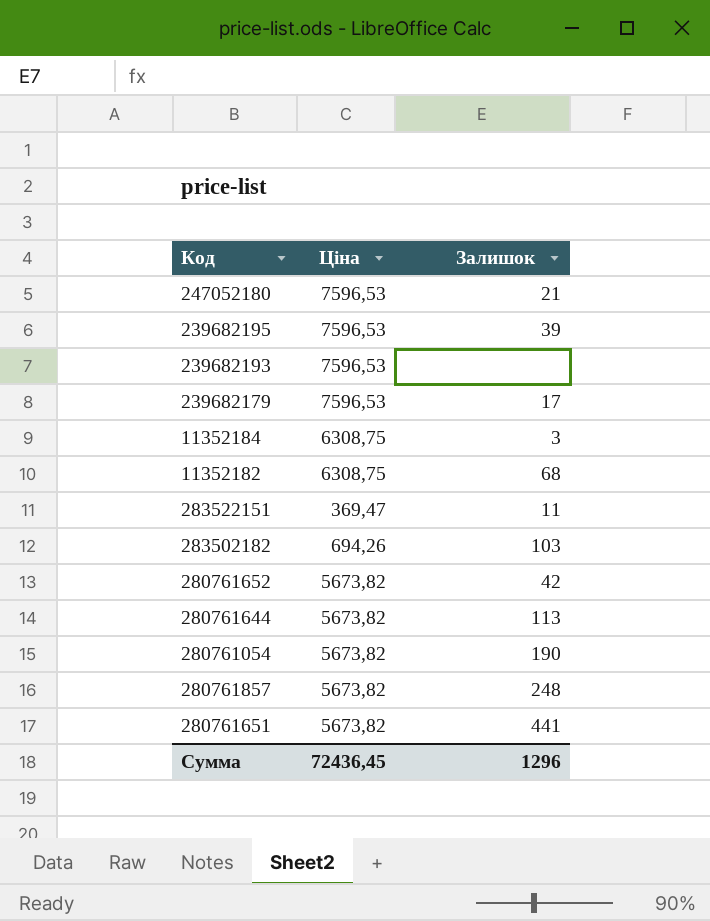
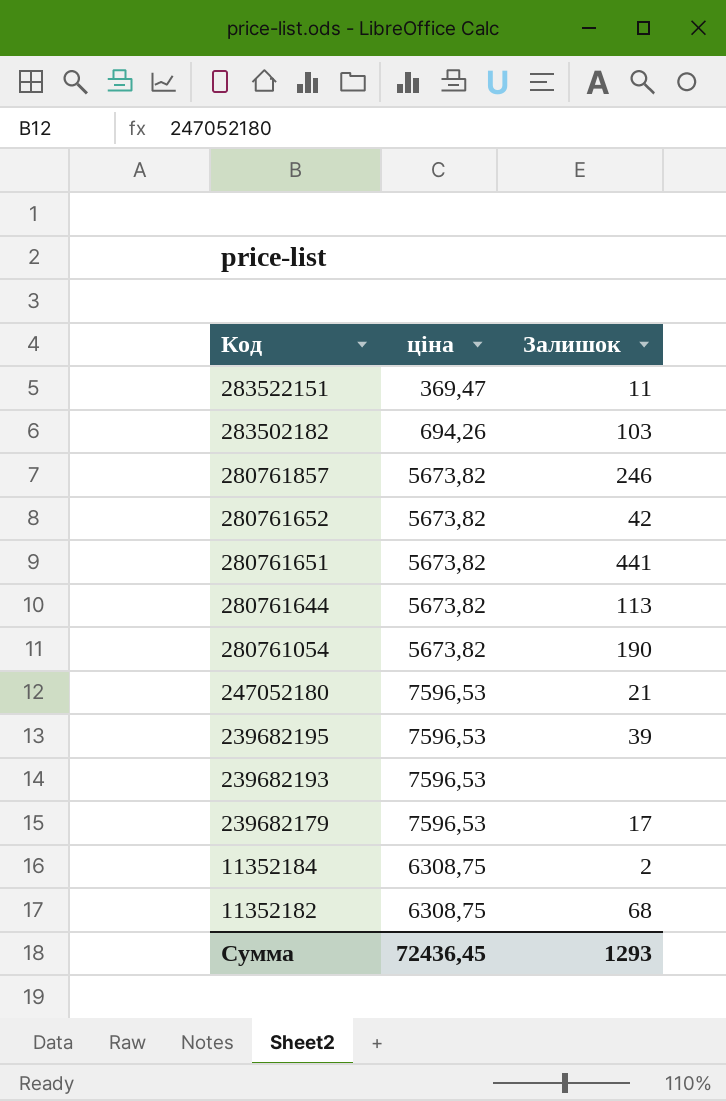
row order: none -> Код descending
column name: Ціна -> ціна
280761857 | Залишок: 248 -> 246
11352184 | Залишок: 3 -> 2
Сумма | Залишок: 1296 -> 1293

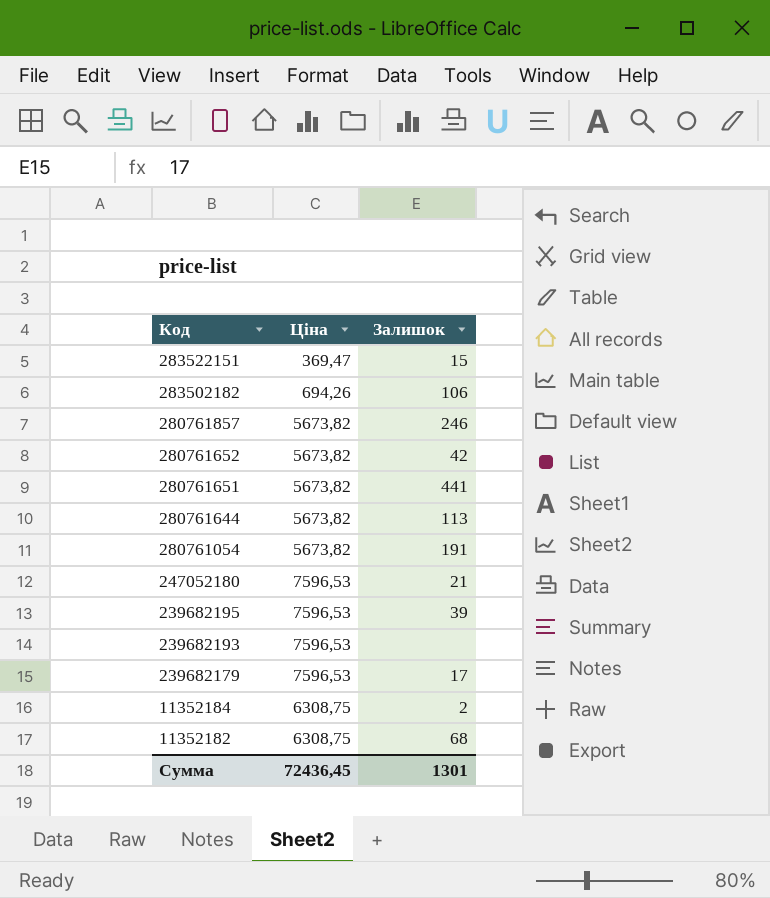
column name: ціна -> Ціна
283522151 | Залишок: 11 -> 15
283502182 | Залишок: 103 -> 106
280761054 | Залишок: 190 -> 191
Сумма | Залишок: 1293 -> 1301

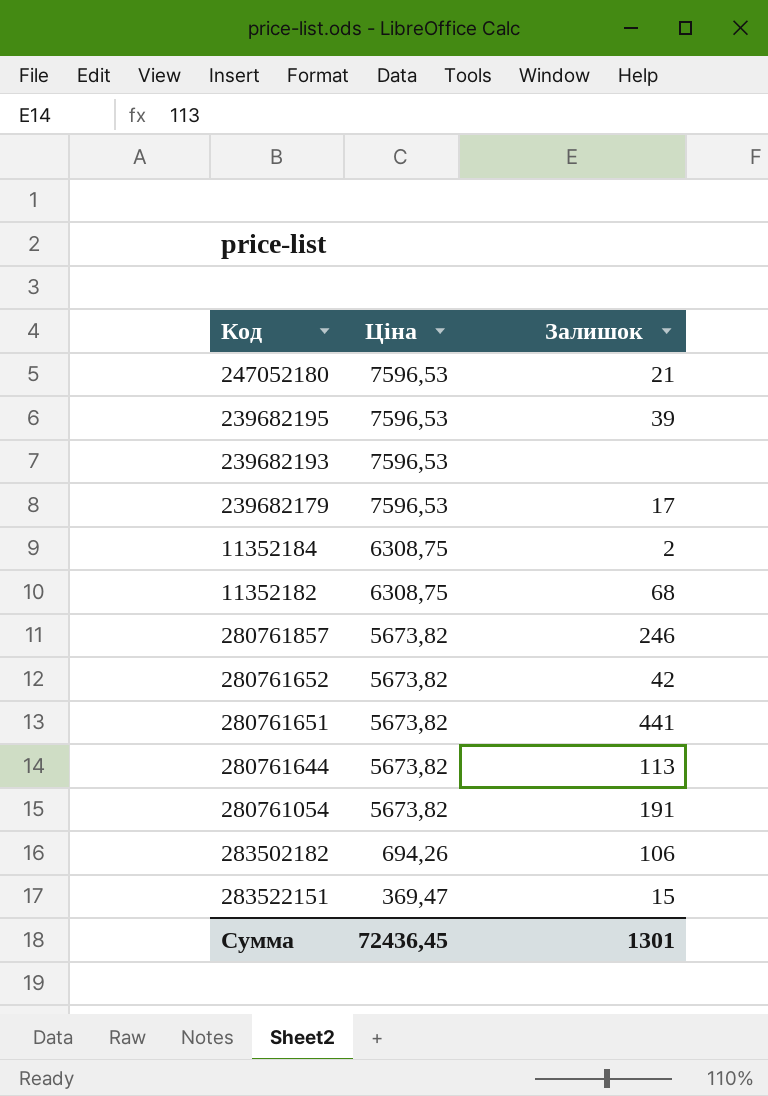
row order: Код descending -> Ціна descending

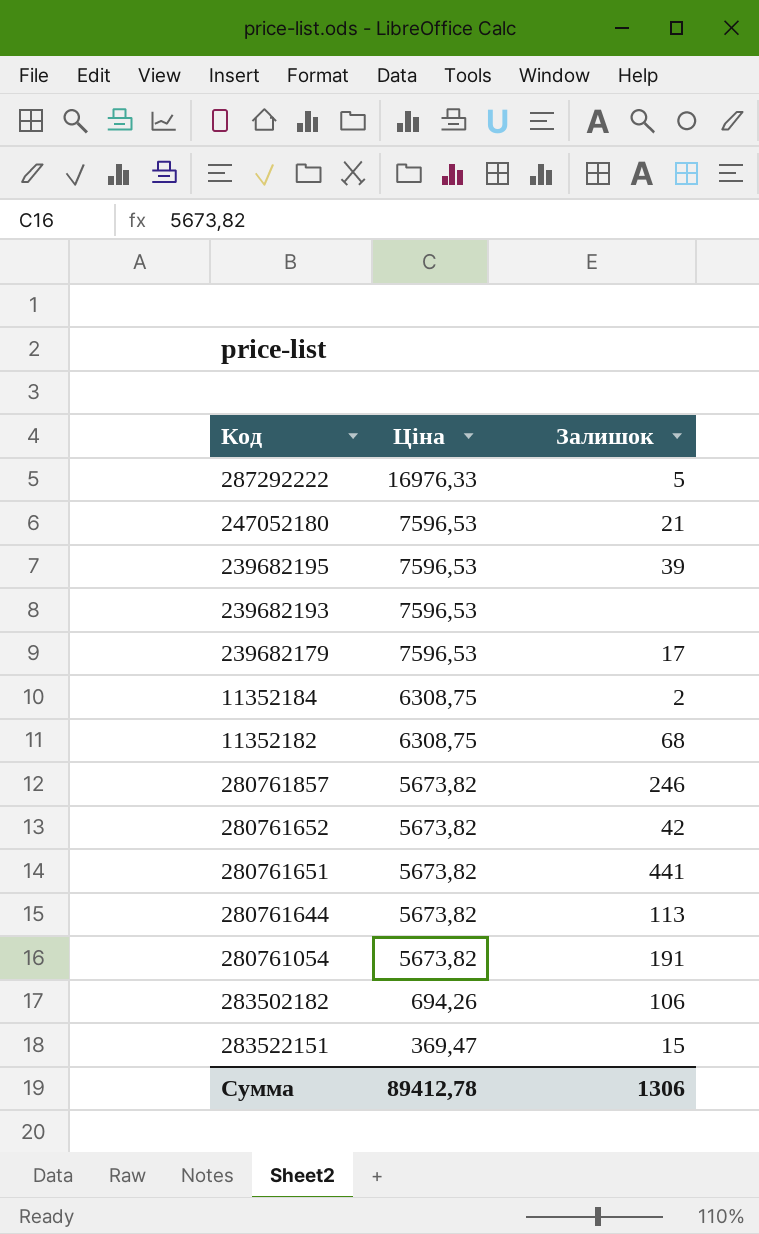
row 287292222: none -> 16976,33 | 5
Сумма | Ціна: 72436,45 -> 89412,78
Сумма | Залишок: 1301 -> 1306

